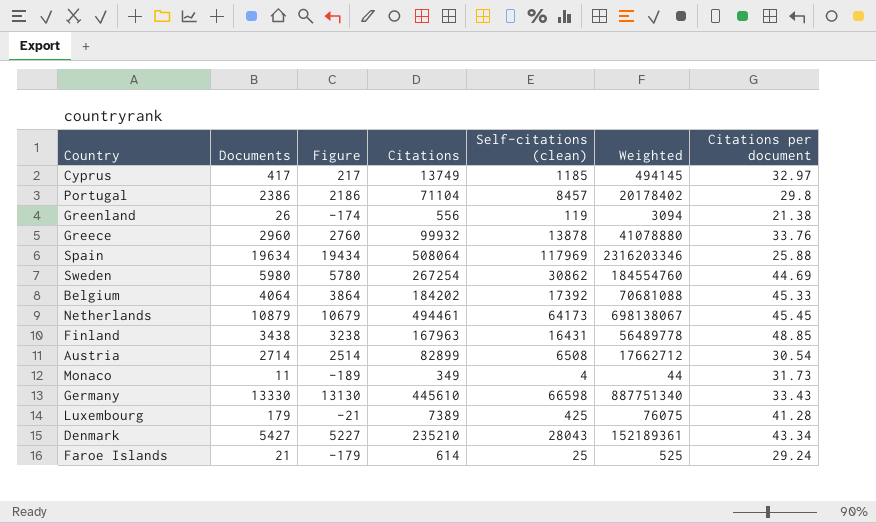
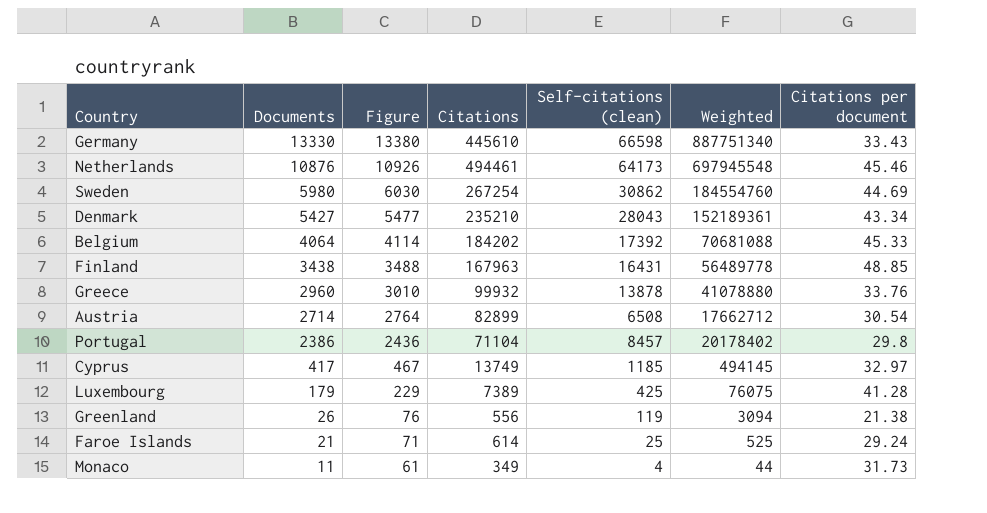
row order: none -> Documents descending
column Figure | formula: [Documents] - 200 -> [Documents] + 50
row Spain: 19634 | 19434 | 508064 | 117969 | 2316203346 | 25.88 -> none
Netherlands | Documents: 10879 -> 10876
Netherlands | Weighted: 698138067 -> 697945548
Netherlands | Citations per document: 45.45 -> 45.46

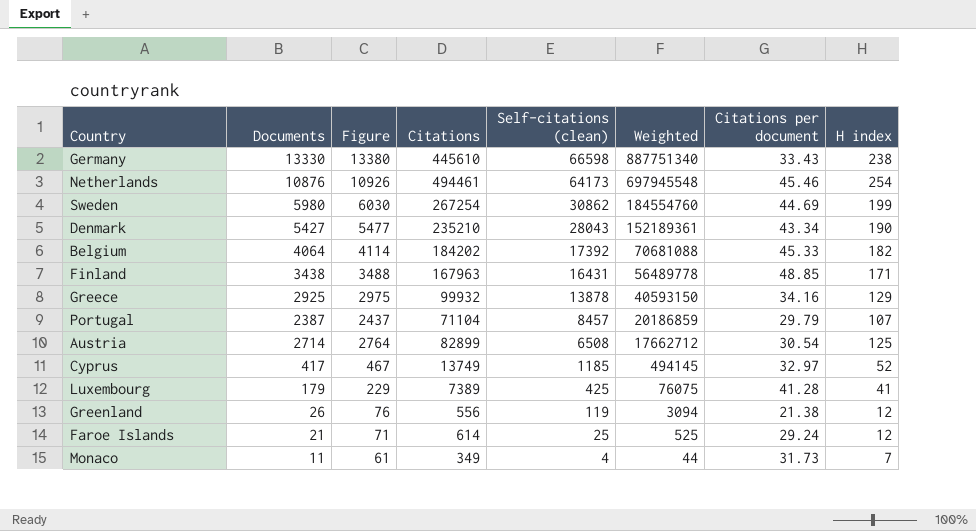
row order: Documents descending -> Self-citations (clean) descending
column H index | position: none -> 8
Greece | Documents: 2960 -> 2925
Greece | Figure: 3010 -> 2975
Greece | Weighted: 41078880 -> 40593150
Greece | Citations per document: 33.76 -> 34.16
Portugal | Documents: 2386 -> 2387
Portugal | Figure: 2436 -> 2437
Portugal | Weighted: 20178402 -> 20186859
Portugal | Citations per document: 29.8 -> 29.79

